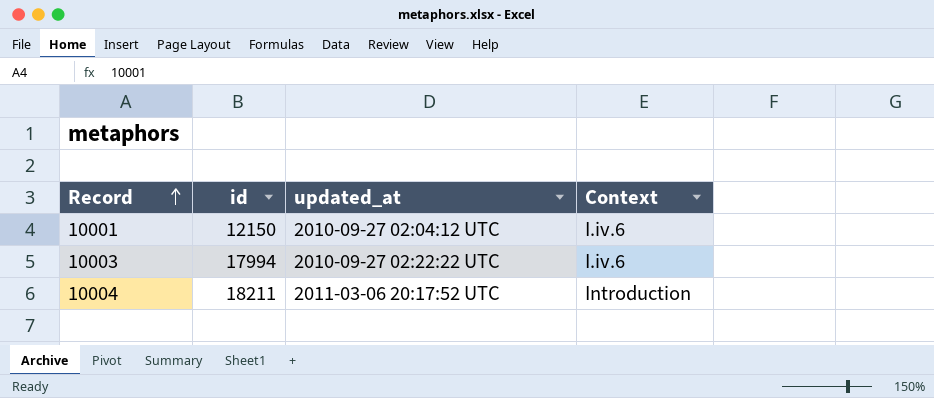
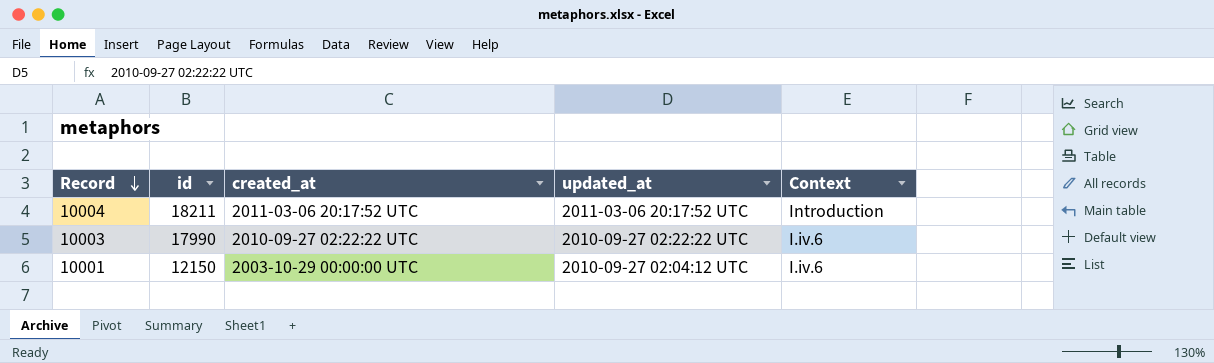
row order: Record ascending -> Record descending
column created_at | position: none -> 3
10003 | id: 17994 -> 17990

